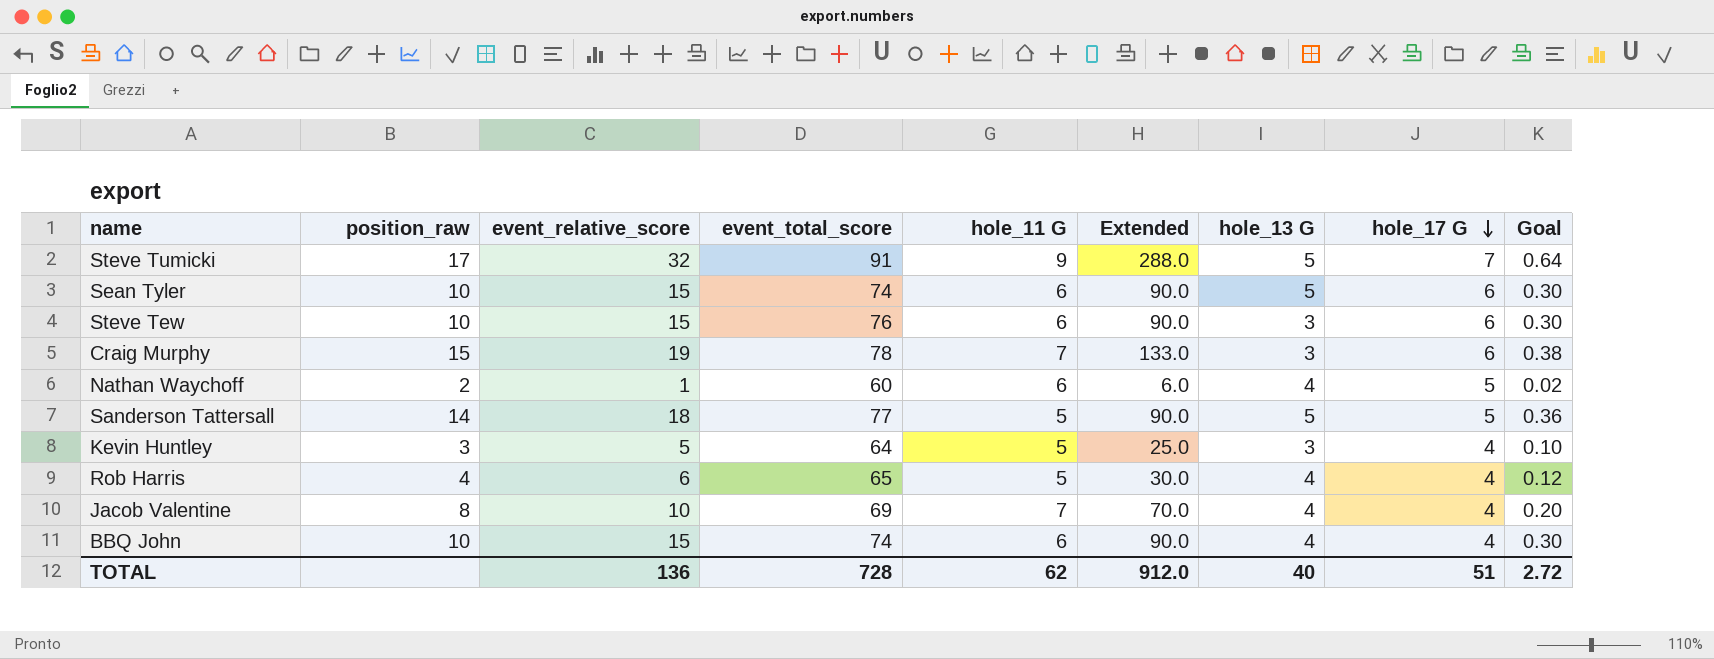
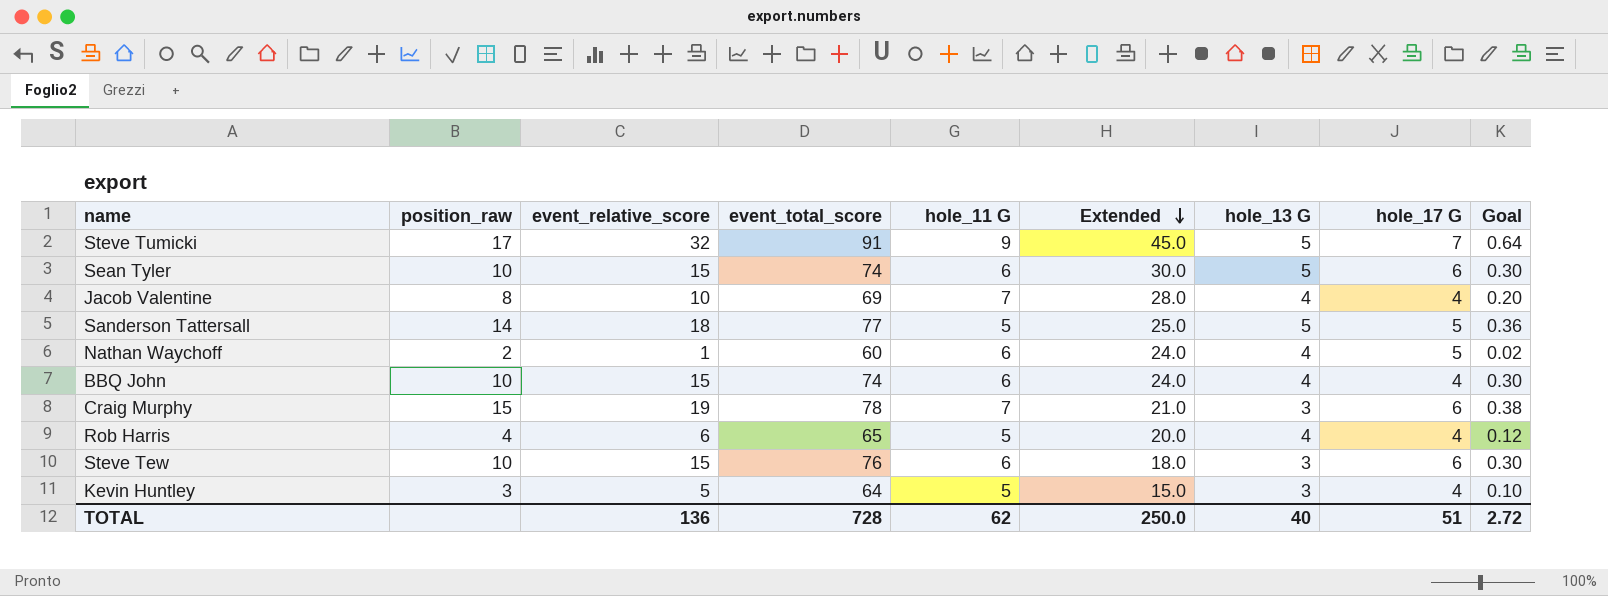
row order: hole_17 G descending -> Extended descending
column Extended | formula: [event_relative_score] * [hole_11 G] -> [hole_11 G] * [hole_13 G]
TOTAL | Extended: 912.0 -> 250.0

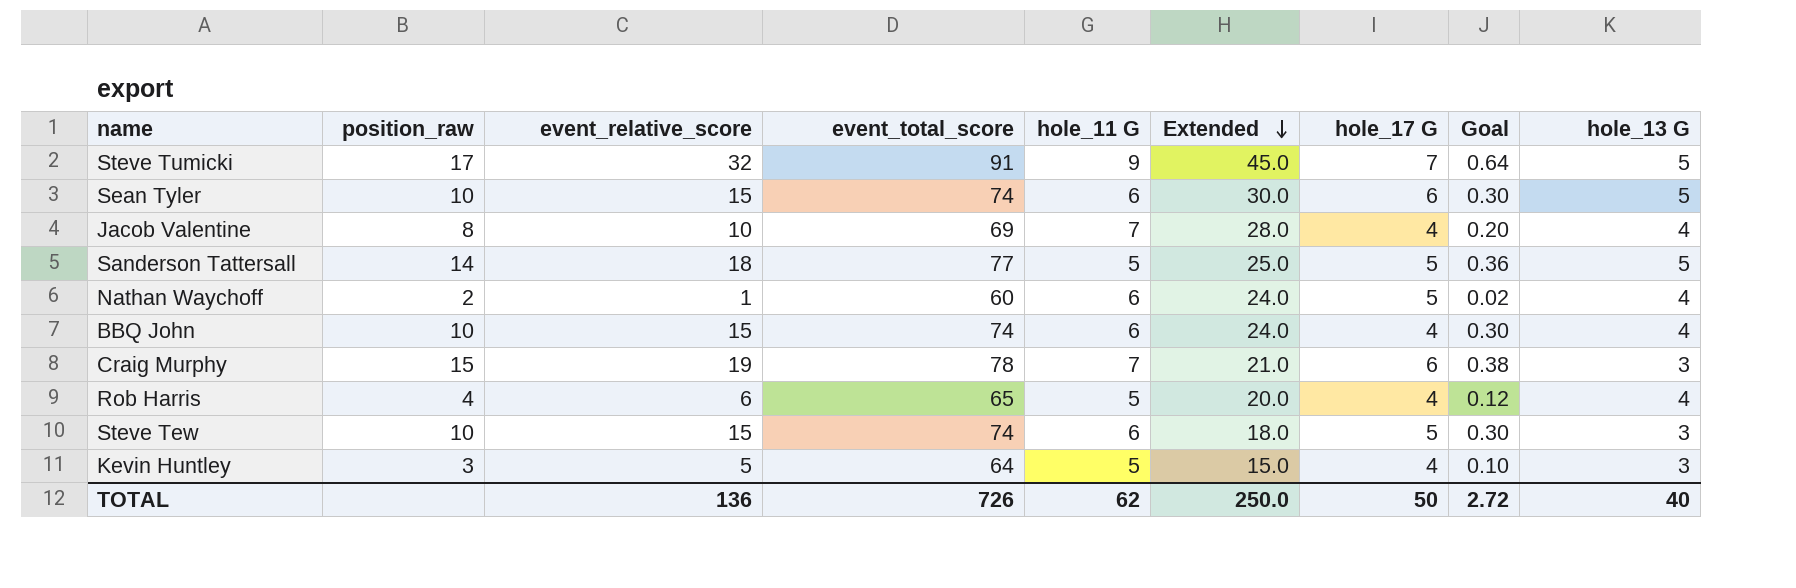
column hole_13 G | position: 7 -> 9
Steve Tew | event_total_score: 76 -> 74
Steve Tew | hole_17 G: 6 -> 5
TOTAL | event_total_score: 728 -> 726
TOTAL | hole_17 G: 51 -> 50

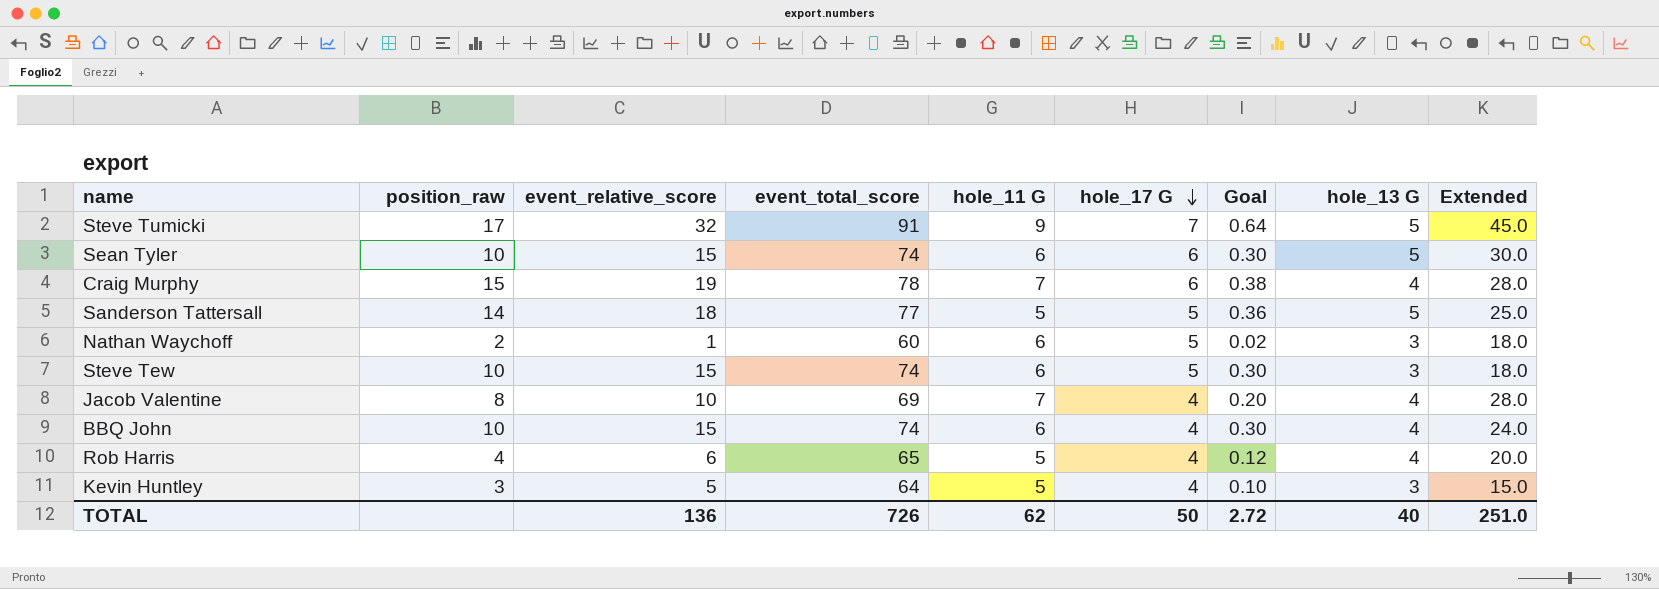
row order: Extended descending -> hole_17 G descending
column Extended | position: 6 -> 9
Craig Murphy | hole_13 G: 3 -> 4
Craig Murphy | Extended: 21.0 -> 28.0
Nathan Waychoff | hole_13 G: 4 -> 3
Nathan Waychoff | Extended: 24.0 -> 18.0
TOTAL | Extended: 250.0 -> 251.0

